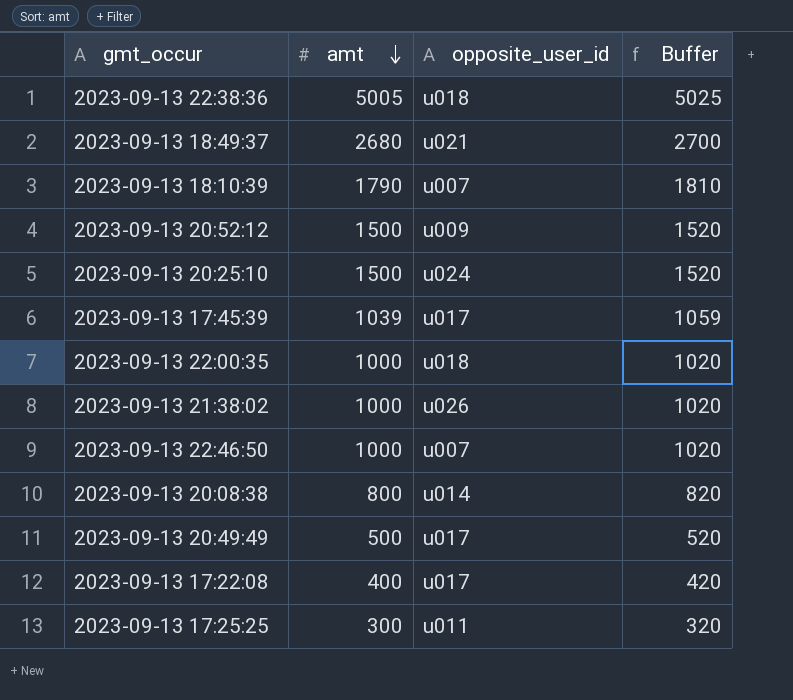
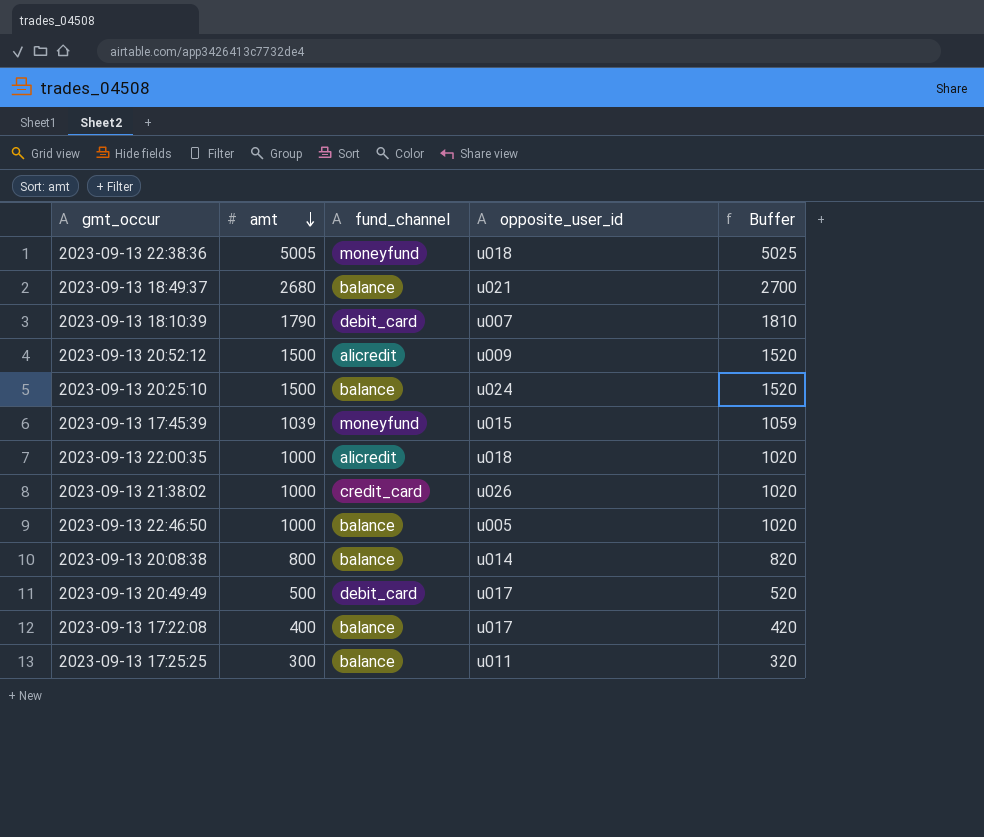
column fund_channel | position: none -> 3
2023-09-13 17:45:39 | opposite_user_id: u017 -> u015
2023-09-13 22:46:50 | opposite_user_id: u007 -> u005

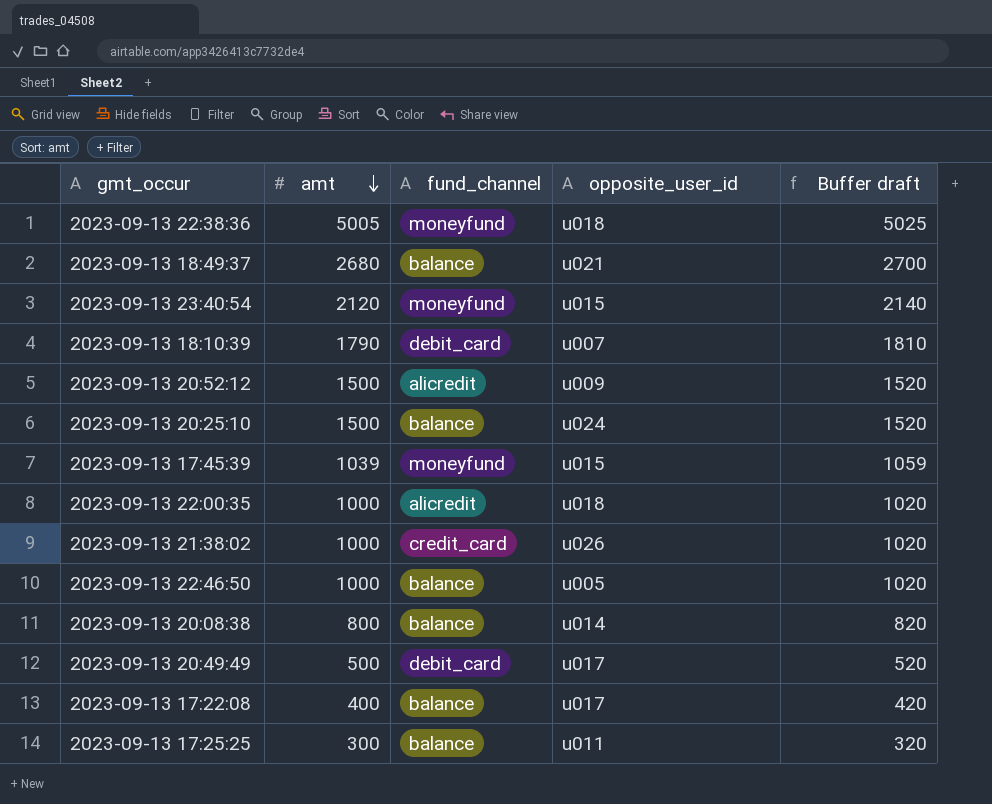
column name: Buffer -> Buffer draft
row 2023-09-13 23:40:54: none -> 2120 | moneyfund | u015 | 2140

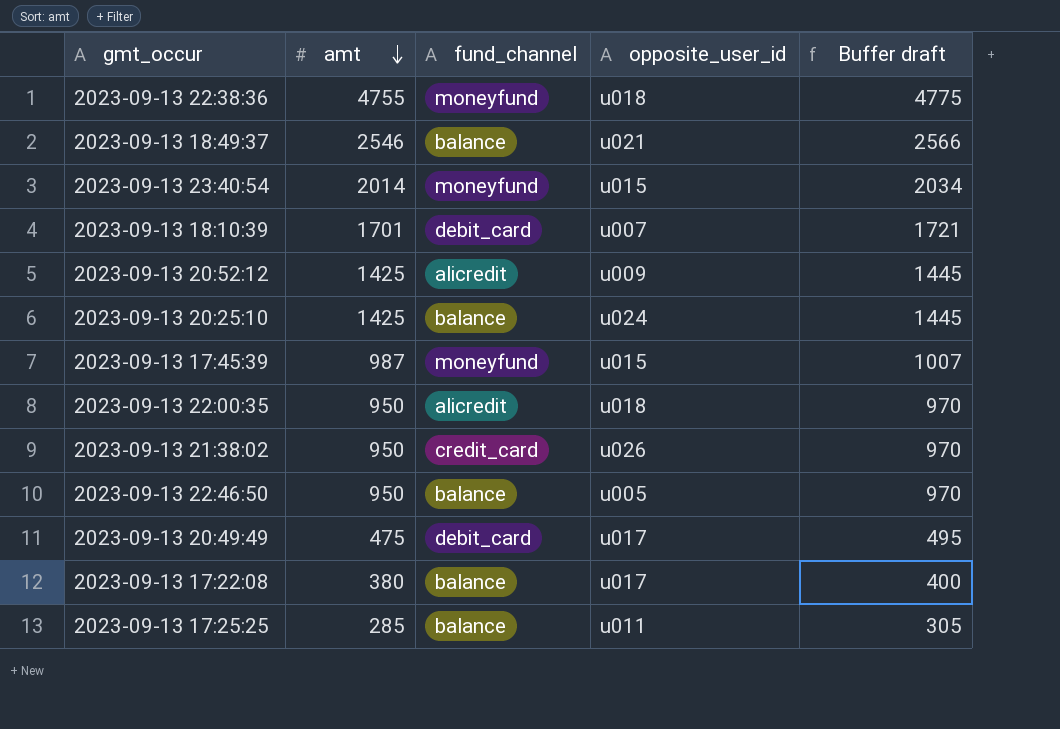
row 2023-09-13 20:08:38: 800 | balance | u014 | 820 -> none
2023-09-13 22:38:36 | amt: 5005 -> 4755
2023-09-13 22:38:36 | Buffer draft: 5025 -> 4775
2023-09-13 18:49:37 | amt: 2680 -> 2546
2023-09-13 18:49:37 | Buffer draft: 2700 -> 2566
2023-09-13 23:40:54 | amt: 2120 -> 2014
2023-09-13 23:40:54 | Buffer draft: 2140 -> 2034
2023-09-13 18:10:39 | amt: 1790 -> 1701
2023-09-13 18:10:39 | Buffer draft: 1810 -> 1721
2023-09-13 20:52:12 | amt: 1500 -> 1425
2023-09-13 20:52:12 | Buffer draft: 1520 -> 1445
2023-09-13 20:25:10 | amt: 1500 -> 1425
2023-09-13 20:25:10 | Buffer draft: 1520 -> 1445
2023-09-13 17:45:39 | amt: 1039 -> 987
2023-09-13 17:45:39 | Buffer draft: 1059 -> 1007
2023-09-13 22:00:35 | amt: 1000 -> 950
2023-09-13 22:00:35 | Buffer draft: 1020 -> 970
2023-09-13 21:38:02 | amt: 1000 -> 950
2023-09-13 21:38:02 | Buffer draft: 1020 -> 970
2023-09-13 22:46:50 | amt: 1000 -> 950
2023-09-13 22:46:50 | Buffer draft: 1020 -> 970
2023-09-13 20:49:49 | amt: 500 -> 475
2023-09-13 20:49:49 | Buffer draft: 520 -> 495
2023-09-13 17:22:08 | amt: 400 -> 380
2023-09-13 17:22:08 | Buffer draft: 420 -> 400
2023-09-13 17:25:25 | amt: 300 -> 285
2023-09-13 17:25:25 | Buffer draft: 320 -> 305

